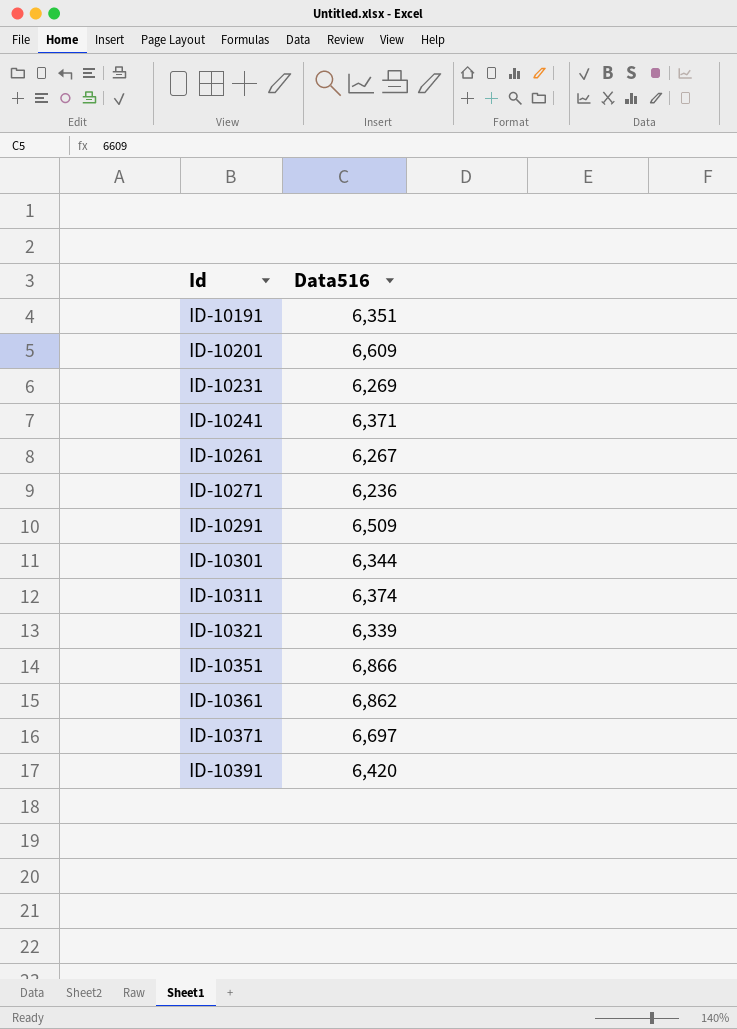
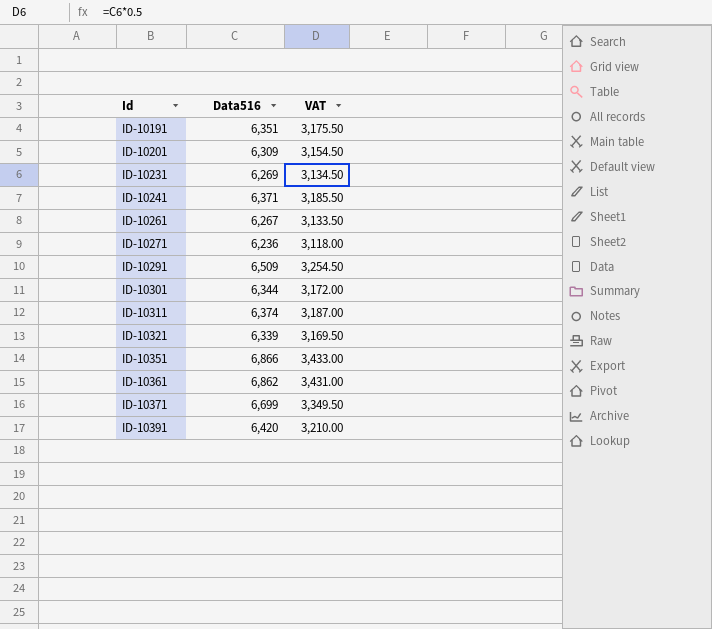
column VAT | formula: none -> [Data516] * 0.5
ID-10201 | Data516: 6,609 -> 6,309
ID-10371 | Data516: 6,697 -> 6,699

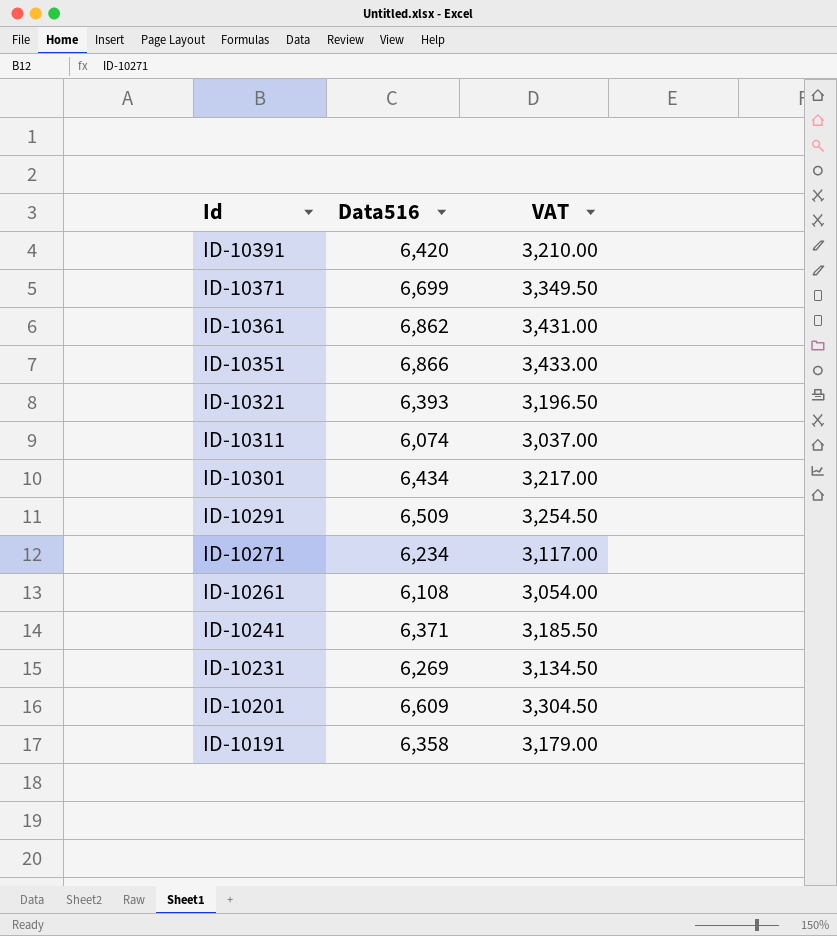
row order: Id ascending -> Id descending
ID-10321 | Data516: 6,339 -> 6,393
ID-10321 | VAT: 3,169.50 -> 3,196.50
ID-10311 | Data516: 6,374 -> 6,074
ID-10311 | VAT: 3,187.00 -> 3,037.00
ID-10301 | Data516: 6,344 -> 6,434
ID-10301 | VAT: 3,172.00 -> 3,217.00
ID-10271 | Data516: 6,236 -> 6,234
ID-10271 | VAT: 3,118.00 -> 3,117.00
ID-10261 | Data516: 6,267 -> 6,108
ID-10261 | VAT: 3,133.50 -> 3,054.00
ID-10201 | Data516: 6,309 -> 6,609
ID-10201 | VAT: 3,154.50 -> 3,304.50
ID-10191 | Data516: 6,351 -> 6,358
ID-10191 | VAT: 3,175.50 -> 3,179.00

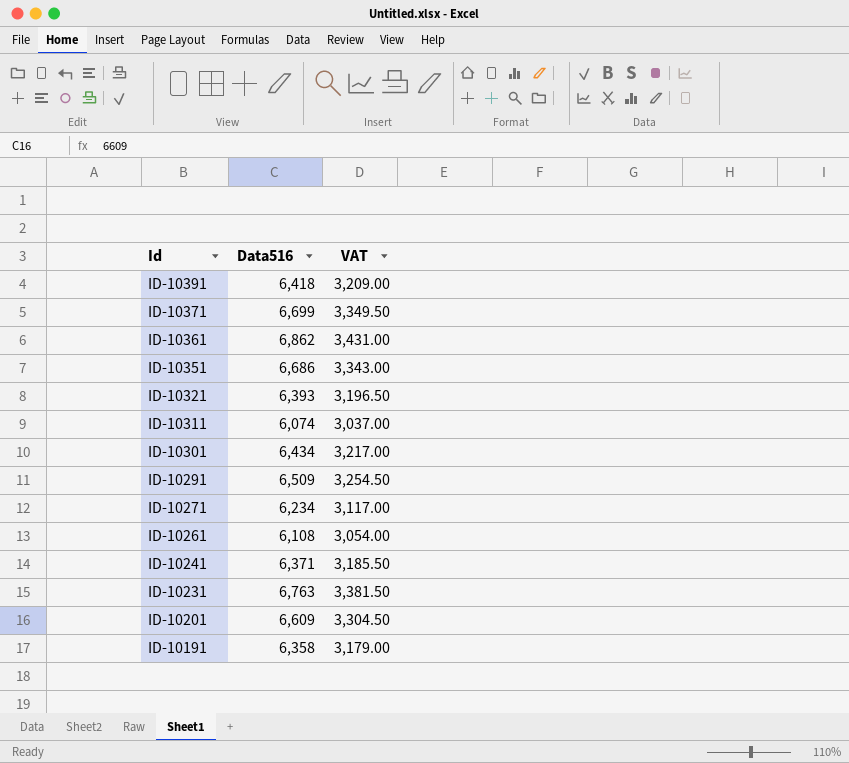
ID-10391 | Data516: 6,420 -> 6,418
ID-10391 | VAT: 3,210.00 -> 3,209.00
ID-10351 | Data516: 6,866 -> 6,686
ID-10351 | VAT: 3,433.00 -> 3,343.00
ID-10231 | Data516: 6,269 -> 6,763
ID-10231 | VAT: 3,134.50 -> 3,381.50

